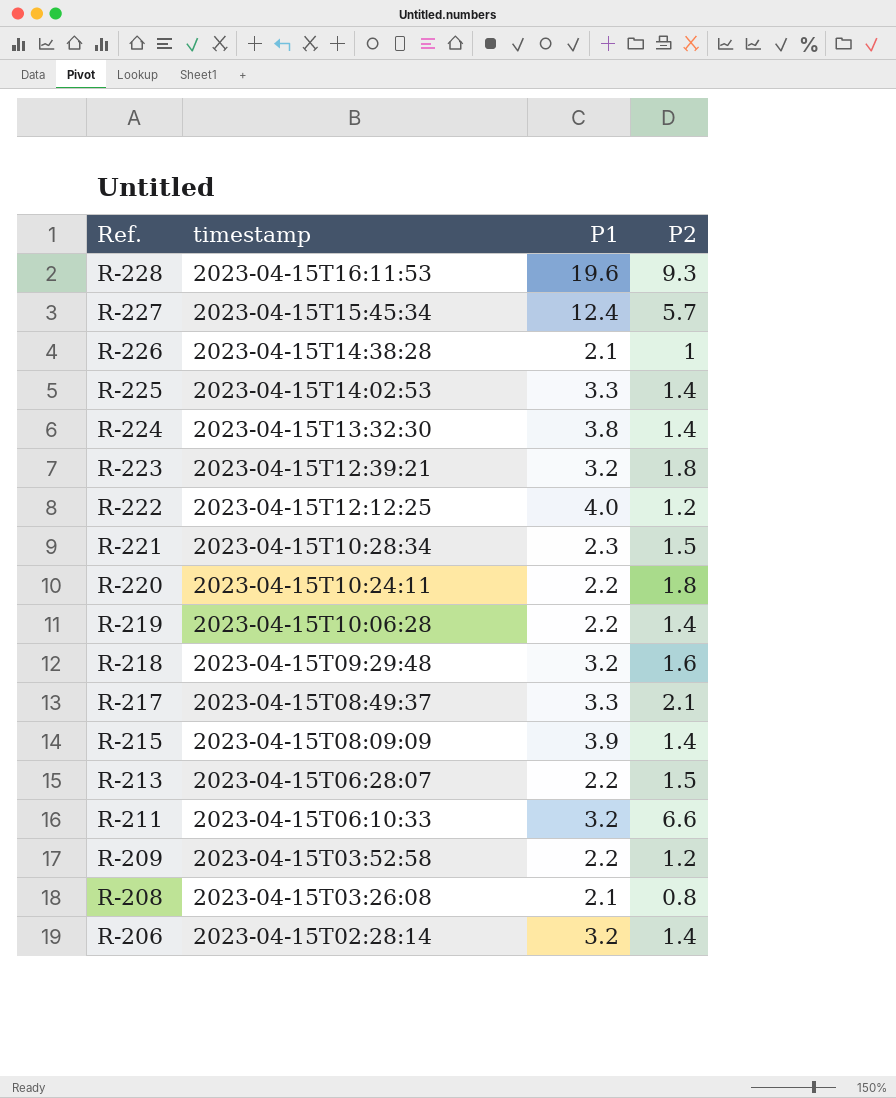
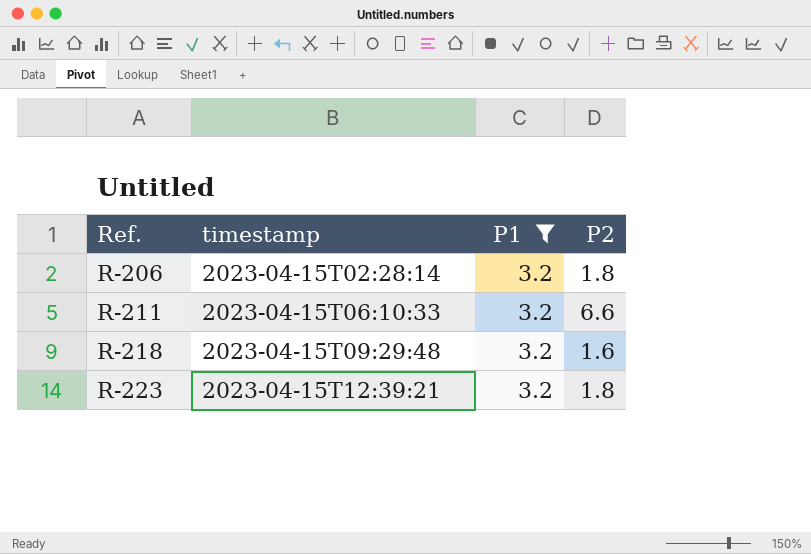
filter: none -> P1 = 3.2
row order: Ref. descending -> Ref. ascending
R-206 | P2: 1.4 -> 1.8

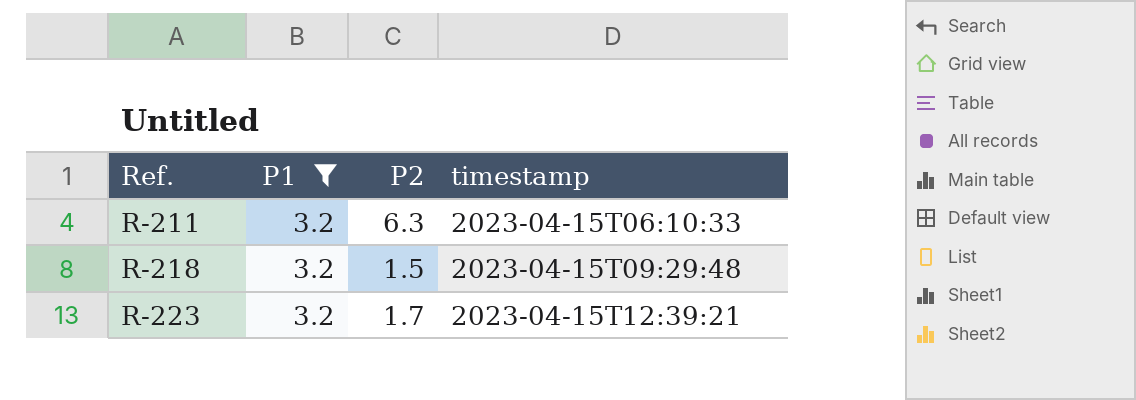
column timestamp | position: 2 -> 4
row R-206: 2023-04-15T02:28:14 | 3.2 | 1.8 -> none
R-211 | P2: 6.6 -> 6.3
R-218 | P2: 1.6 -> 1.5
R-223 | P2: 1.8 -> 1.7

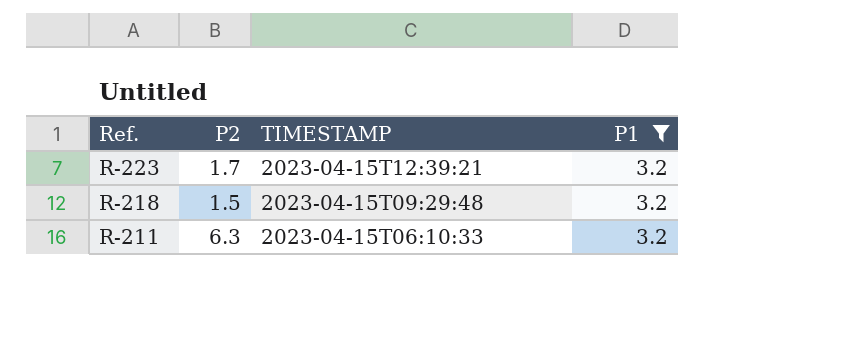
row order: Ref. ascending -> Ref. descending
column name: timestamp -> TIMESTAMP
column P1 | position: 2 -> 4

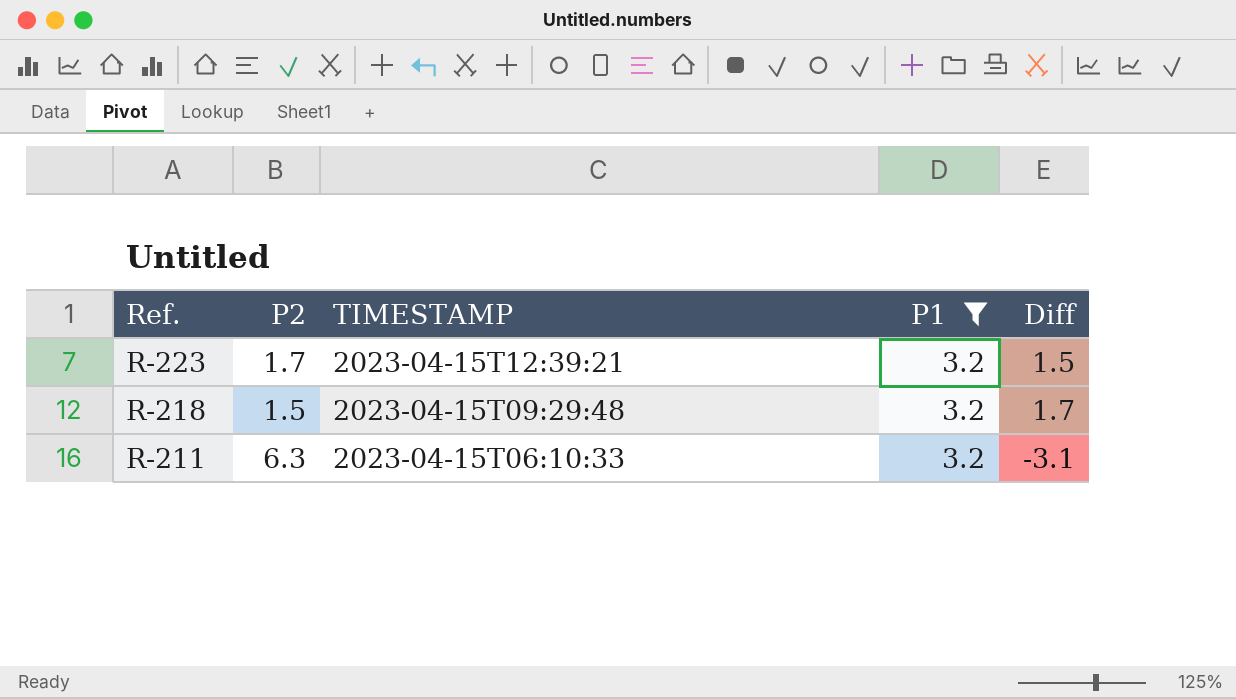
column Diff | formula: none -> [P1] - [P2]

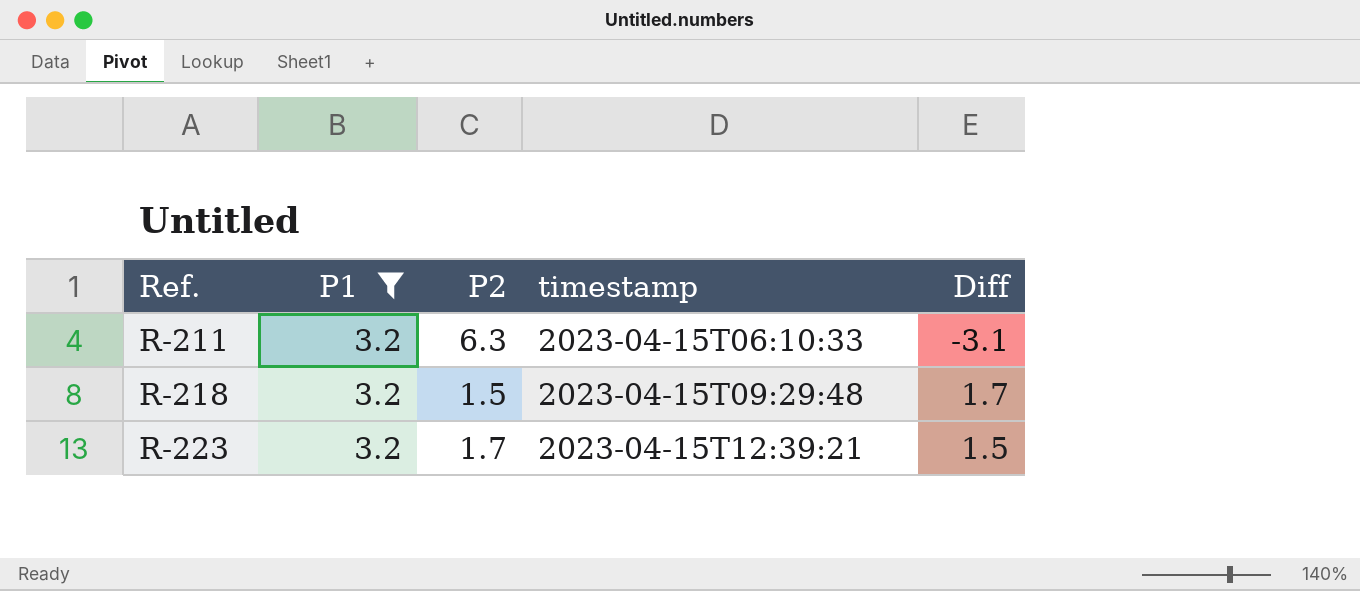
row order: Ref. descending -> Ref. ascending
column P1 | position: 4 -> 2
column name: TIMESTAMP -> timestamp

